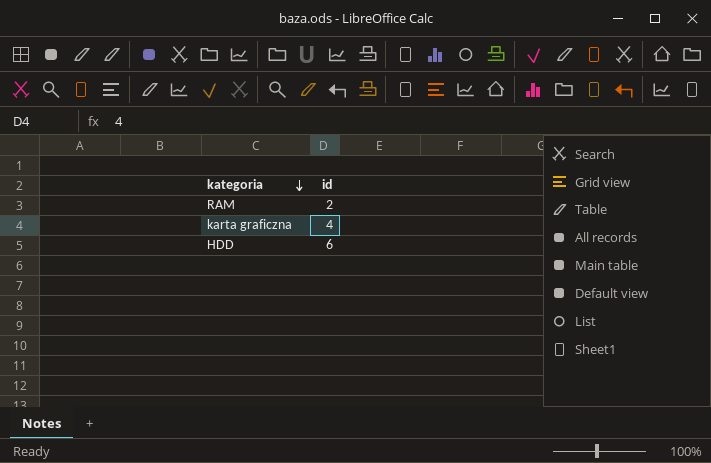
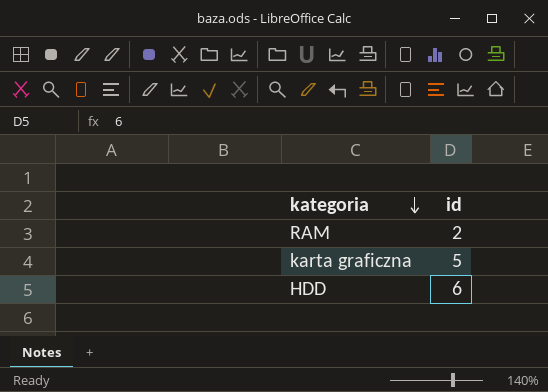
karta graficzna | id: 4 -> 5

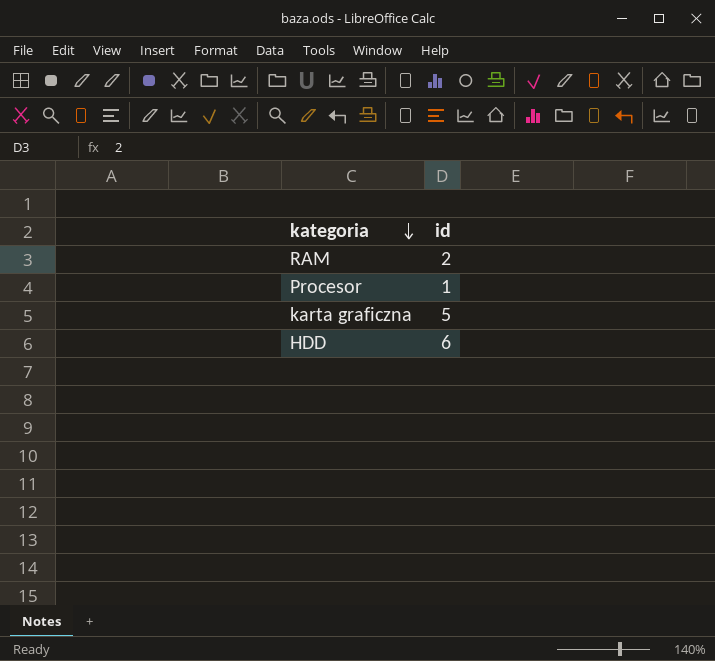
row Procesor: none -> 1

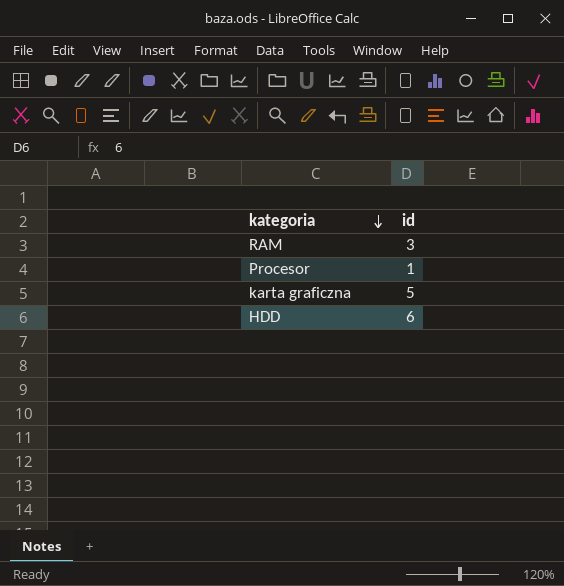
RAM | id: 2 -> 3

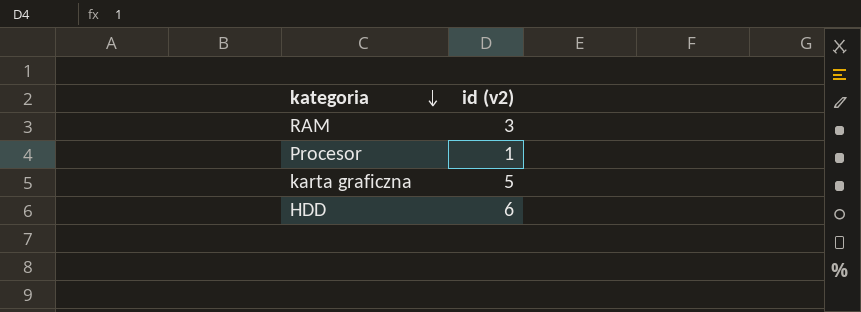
column name: id -> id (v2)

